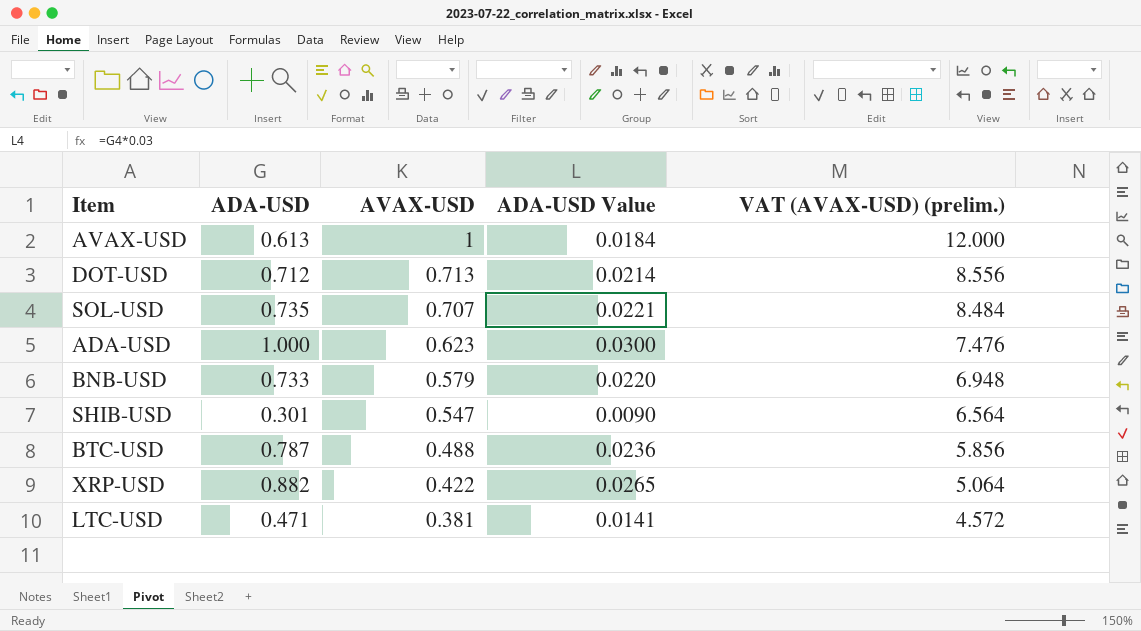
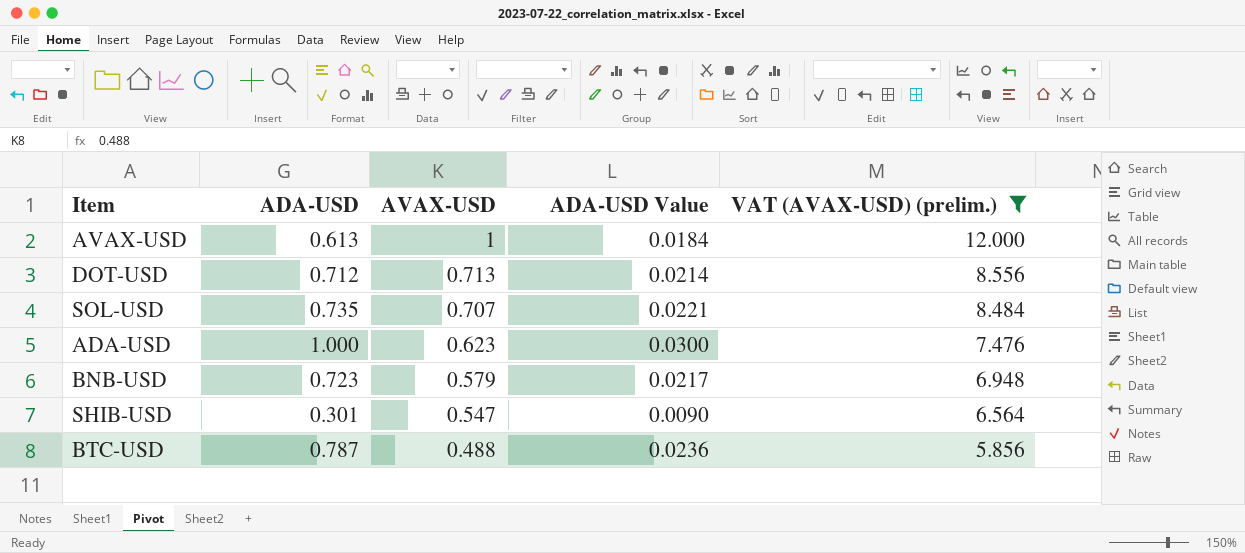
filter: none -> VAT (AVAX-USD) (prelim.) >= 5.856
BNB-USD | ADA-USD: 0.733 -> 0.723
BNB-USD | ADA-USD Value: 0.0220 -> 0.0217

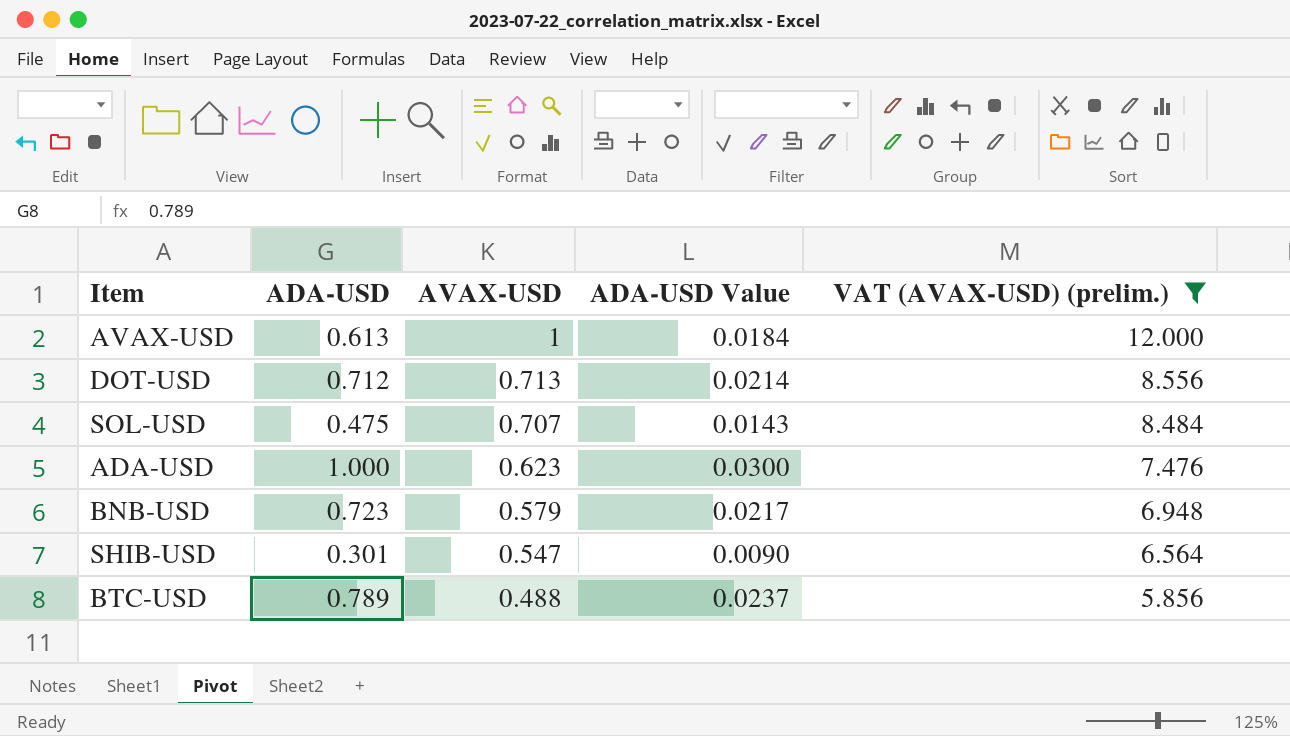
SOL-USD | ADA-USD: 0.735 -> 0.475
SOL-USD | ADA-USD Value: 0.0221 -> 0.0143
BTC-USD | ADA-USD: 0.787 -> 0.789
BTC-USD | ADA-USD Value: 0.0236 -> 0.0237

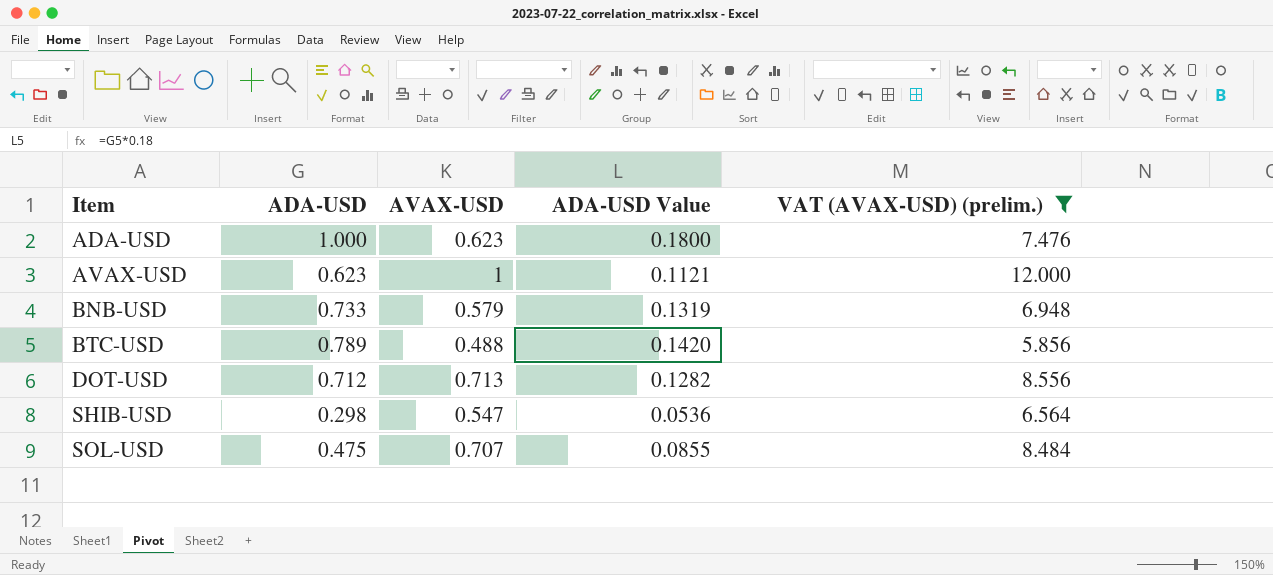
row order: AVAX-USD descending -> Item ascending
column ADA-USD Value | formula: [ADA-USD] * 0.03 -> [ADA-USD] * 0.18
AVAX-USD | ADA-USD: 0.613 -> 0.623
BNB-USD | ADA-USD: 0.723 -> 0.733
SHIB-USD | ADA-USD: 0.301 -> 0.298

